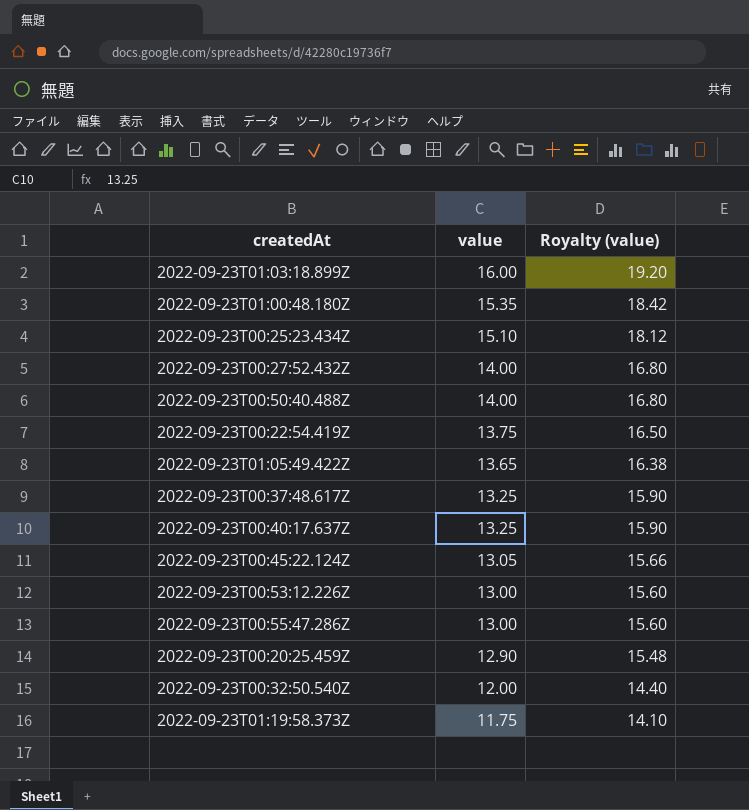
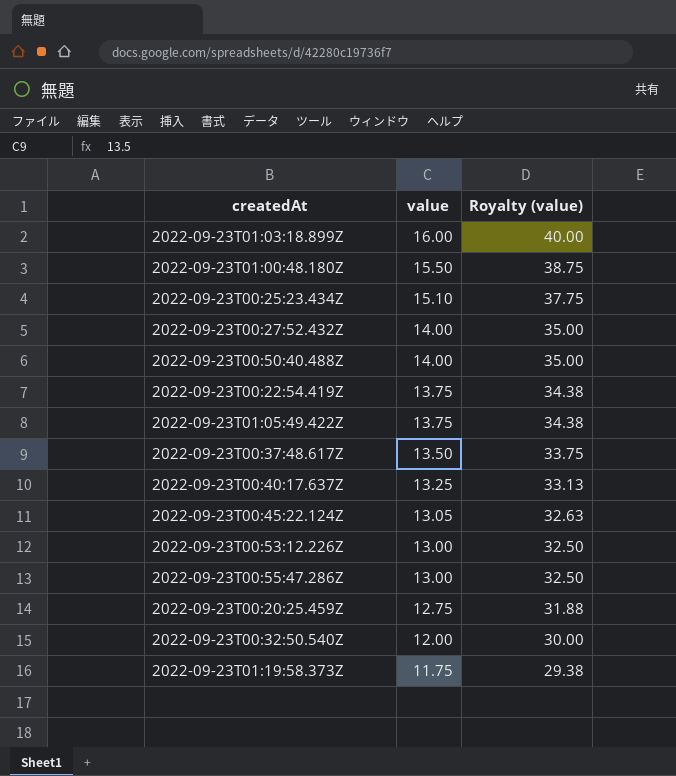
column Royalty (value) | formula: [value] * 1.2 -> [value] * 2.5
2022-09-23T01:00:48.180Z | value: 15.35 -> 15.50
2022-09-23T01:05:49.422Z | value: 13.65 -> 13.75
2022-09-23T00:37:48.617Z | value: 13.25 -> 13.50
2022-09-23T00:20:25.459Z | value: 12.90 -> 12.75

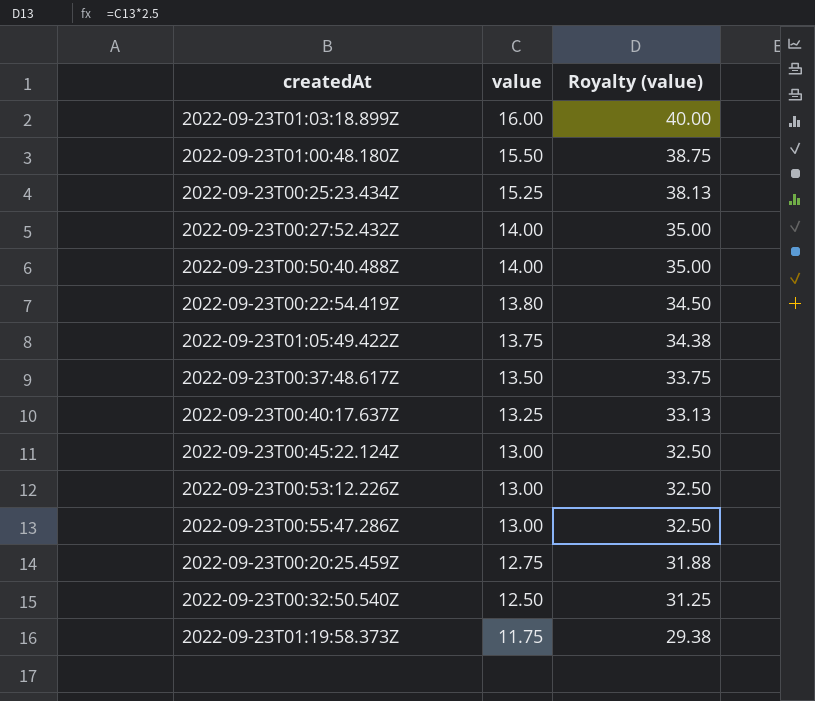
2022-09-23T00:25:23.434Z | value: 15.10 -> 15.25
2022-09-23T00:25:23.434Z | Royalty (value): 37.75 -> 38.13
2022-09-23T00:22:54.419Z | value: 13.75 -> 13.80
2022-09-23T00:22:54.419Z | Royalty (value): 34.38 -> 34.50
2022-09-23T00:45:22.124Z | value: 13.05 -> 13.00
2022-09-23T00:45:22.124Z | Royalty (value): 32.63 -> 32.50
2022-09-23T00:32:50.540Z | value: 12.00 -> 12.50
2022-09-23T00:32:50.540Z | Royalty (value): 30.00 -> 31.25

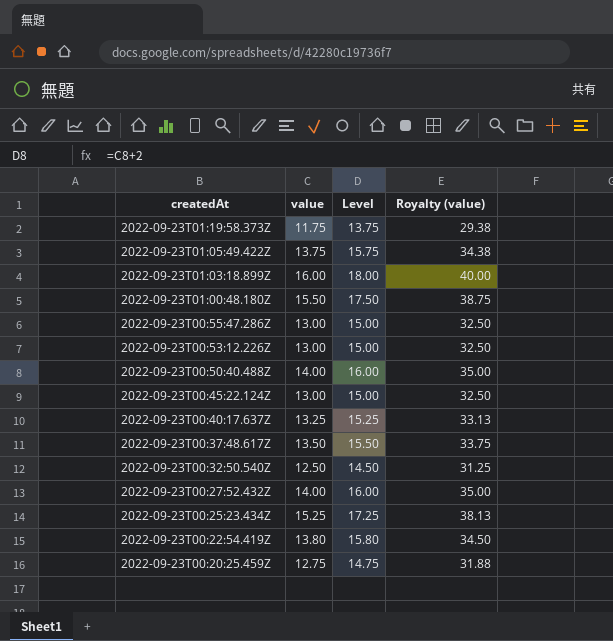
row order: value descending -> createdAt descending
column Level | formula: none -> [value] + 2

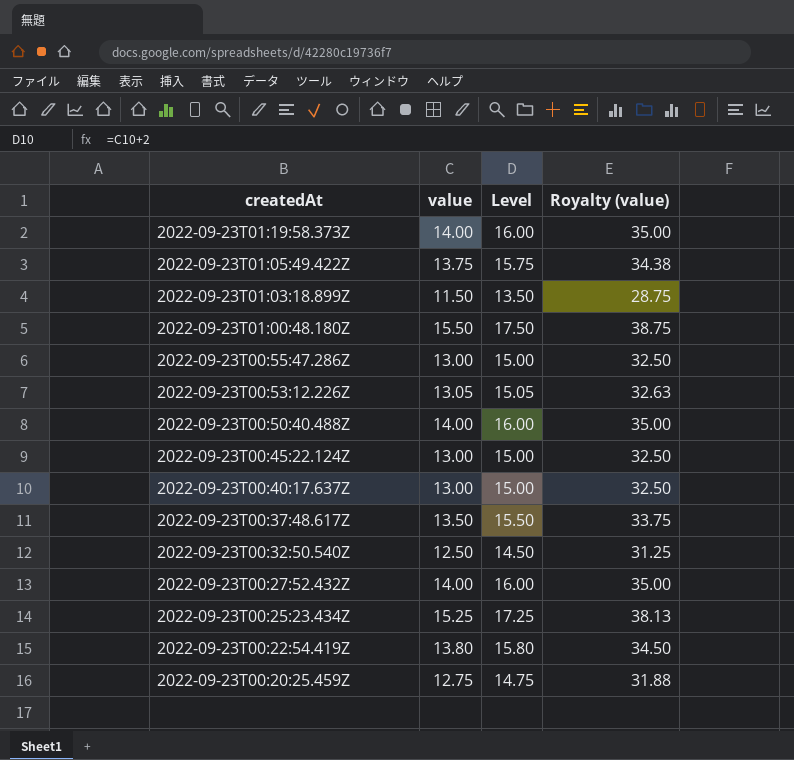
2022-09-23T01:19:58.373Z | value: 11.75 -> 14.00
2022-09-23T01:19:58.373Z | Level: 13.75 -> 16.00
2022-09-23T01:19:58.373Z | Royalty (value): 29.38 -> 35.00
2022-09-23T01:03:18.899Z | value: 16.00 -> 11.50
2022-09-23T01:03:18.899Z | Level: 18.00 -> 13.50
2022-09-23T01:03:18.899Z | Royalty (value): 40.00 -> 28.75
2022-09-23T00:53:12.226Z | value: 13.00 -> 13.05
2022-09-23T00:53:12.226Z | Level: 15.00 -> 15.05
2022-09-23T00:53:12.226Z | Royalty (value): 32.50 -> 32.63
2022-09-23T00:40:17.637Z | value: 13.25 -> 13.00
2022-09-23T00:40:17.637Z | Level: 15.25 -> 15.00
2022-09-23T00:40:17.637Z | Royalty (value): 33.13 -> 32.50

